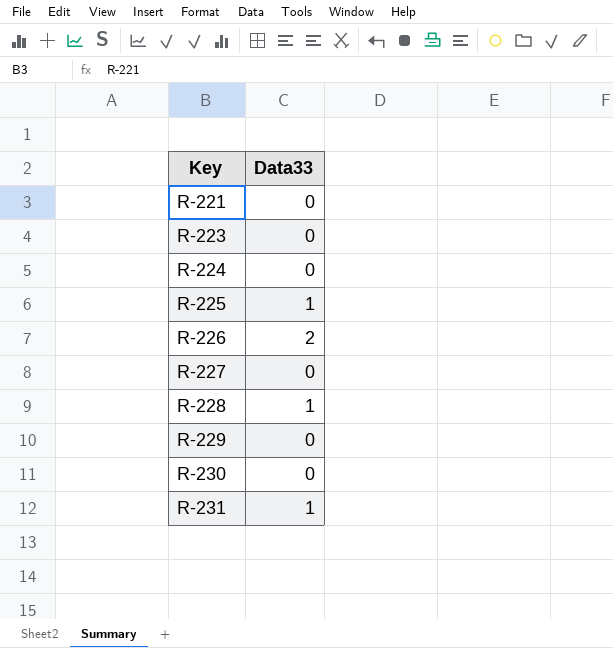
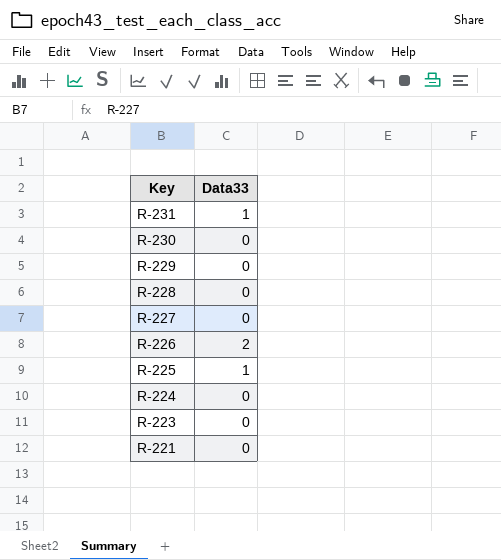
row order: Key ascending -> Key descending
R-228 | Data33: 1 -> 0

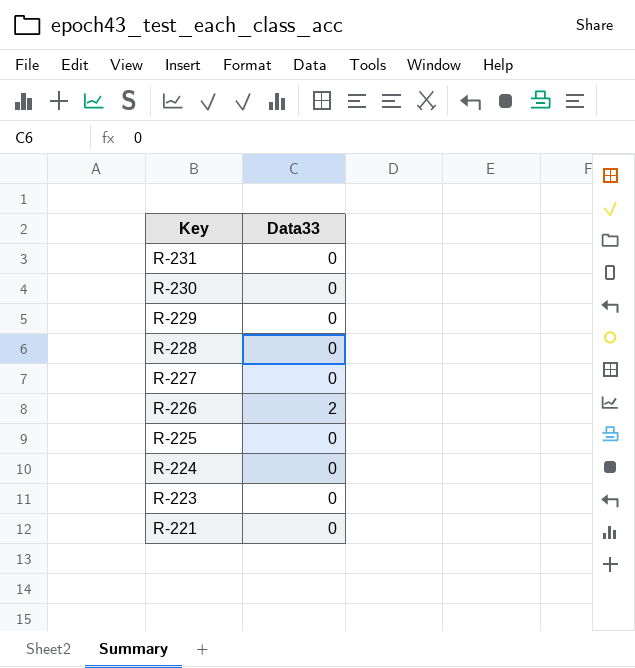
R-231 | Data33: 1 -> 0
R-225 | Data33: 1 -> 0

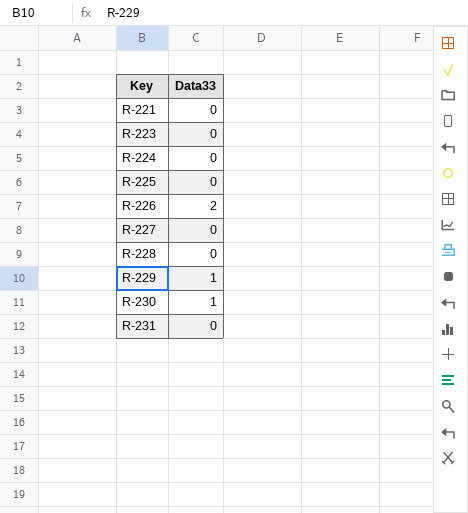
row order: Key descending -> Key ascending
R-229 | Data33: 0 -> 1
R-230 | Data33: 0 -> 1

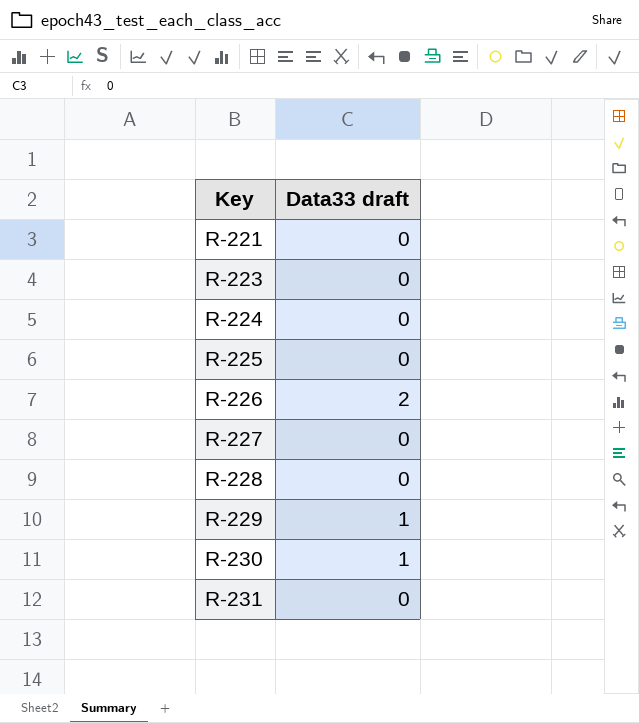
column name: Data33 -> Data33 draft

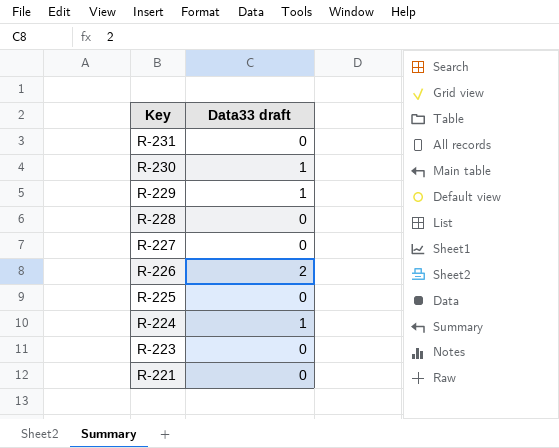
row order: Key ascending -> Key descending
R-224 | Data33 draft: 0 -> 1

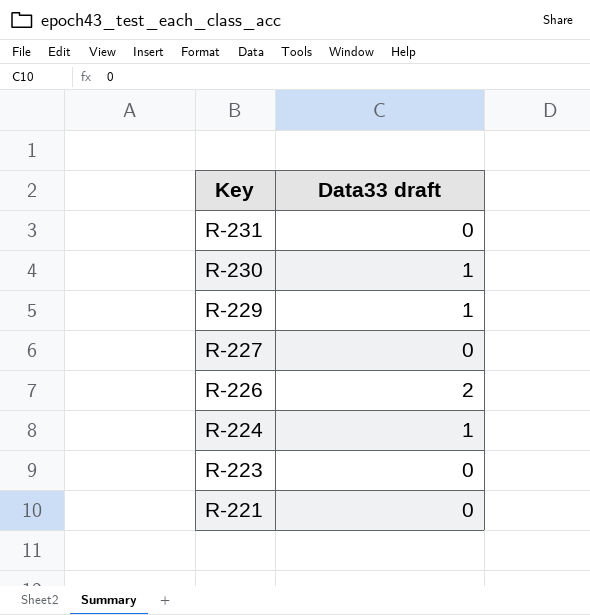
row R-228: 0 -> none
row R-225: 0 -> none

